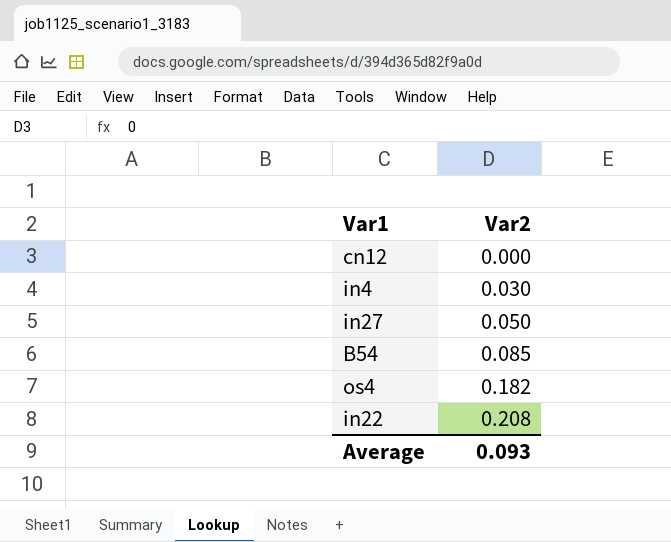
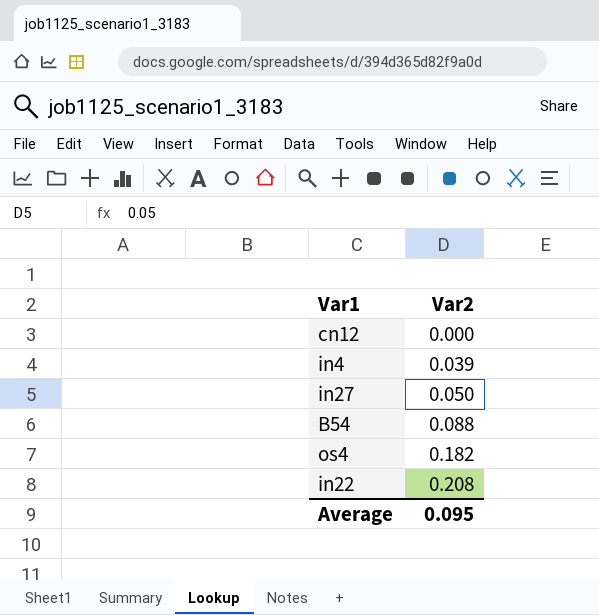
in4 | Var2: 0.030 -> 0.039
B54 | Var2: 0.085 -> 0.088
Average | Var2: 0.093 -> 0.095

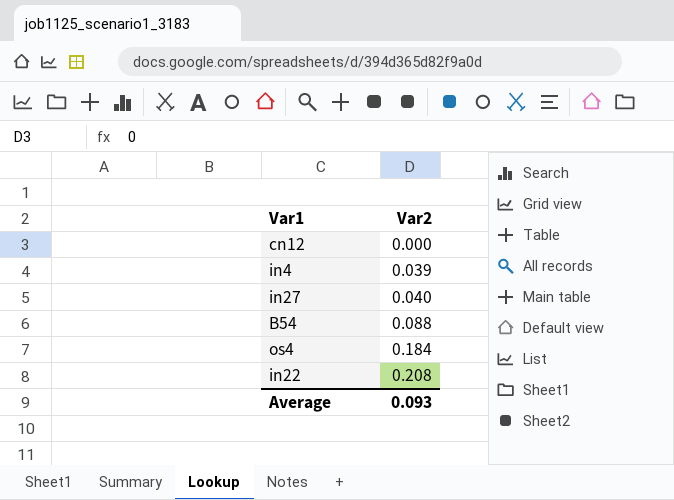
in27 | Var2: 0.050 -> 0.040
os4 | Var2: 0.182 -> 0.184
Average | Var2: 0.095 -> 0.093

